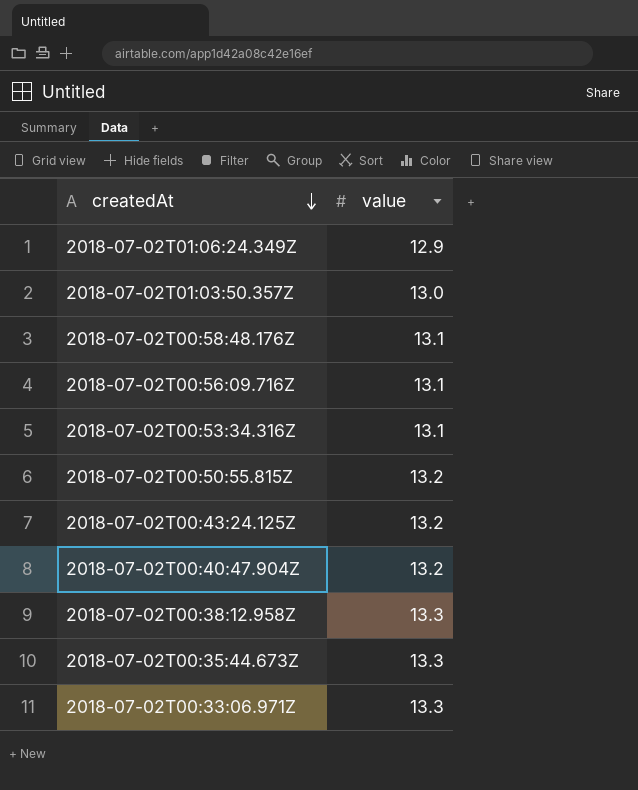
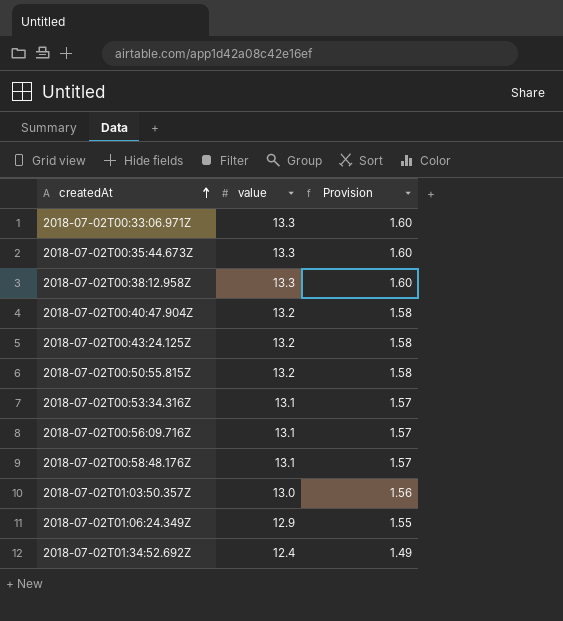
row order: createdAt descending -> createdAt ascending
column Provision | formula: none -> [value] * 0.12
row 2018-07-02T01:34:52.692Z: none -> 12.4 | 1.49

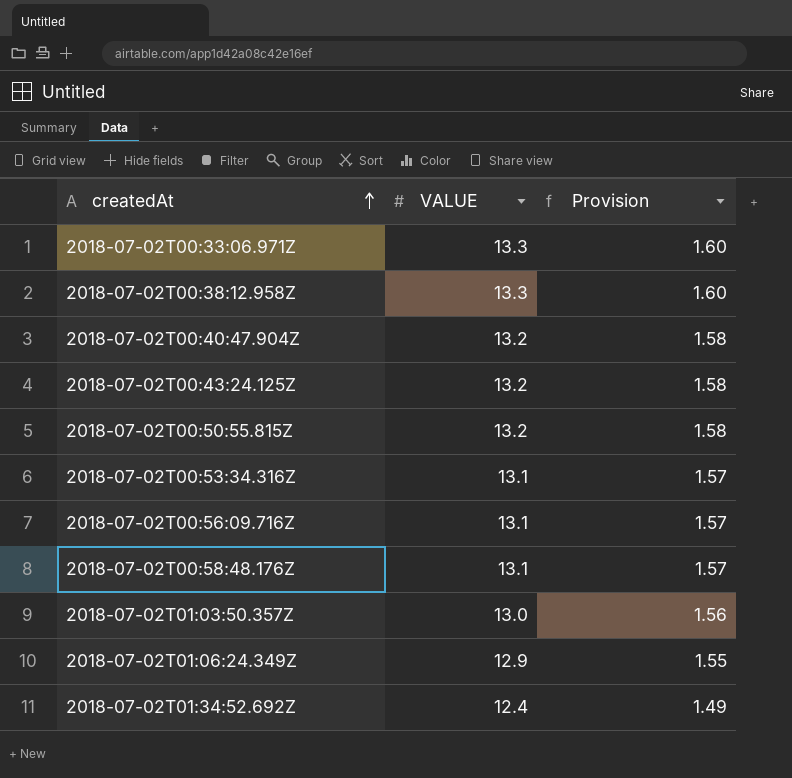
column name: value -> VALUE
row 2018-07-02T00:35:44.673Z: 13.3 | 1.60 -> none

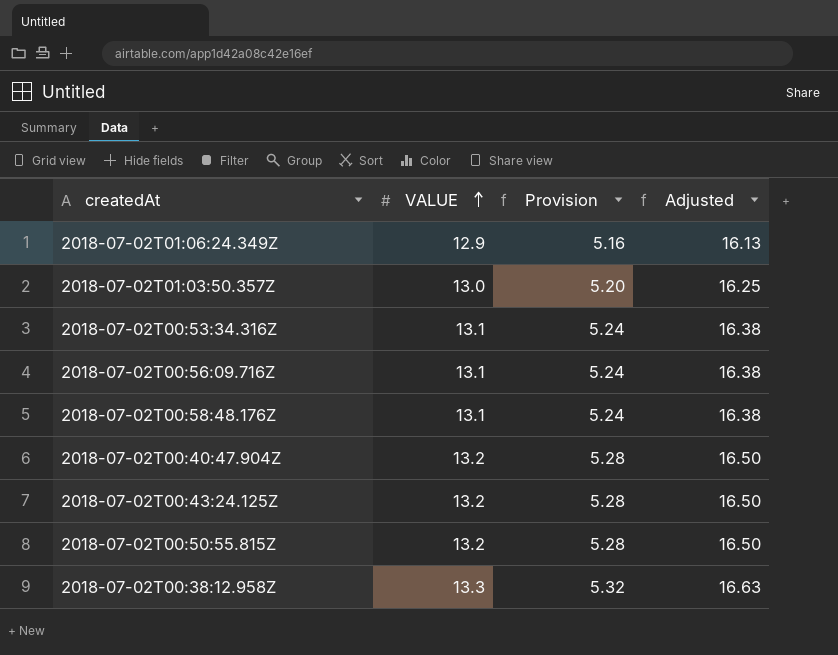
row order: createdAt ascending -> VALUE ascending
column Provision | formula: [VALUE] * 0.12 -> [VALUE] * 0.4
column Adjusted | formula: none -> [VALUE] * 1.25
row 2018-07-02T00:33:06.971Z: 13.3 | 1.60 -> none
row 2018-07-02T01:34:52.692Z: 12.4 | 1.49 -> none

